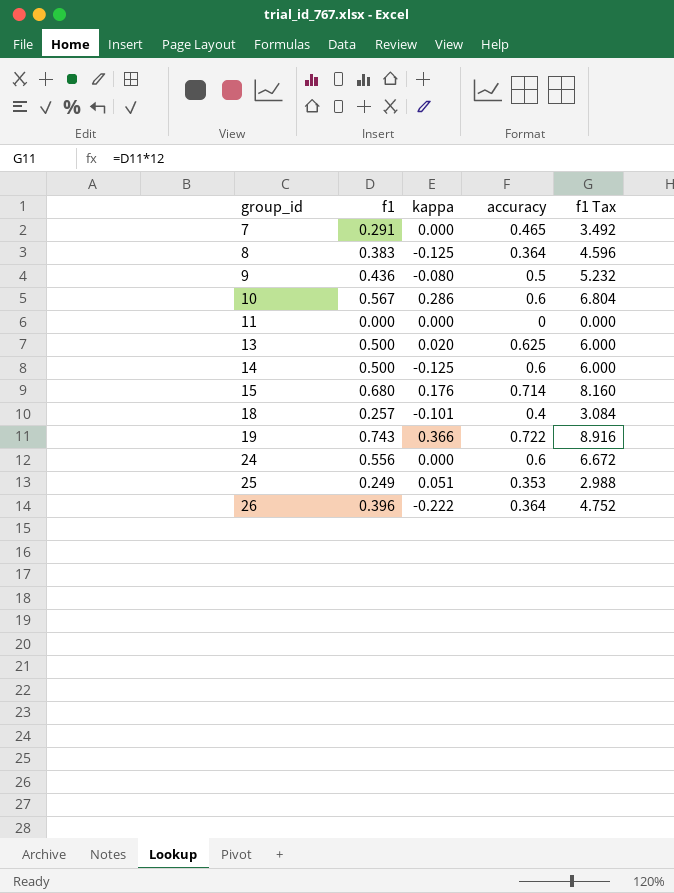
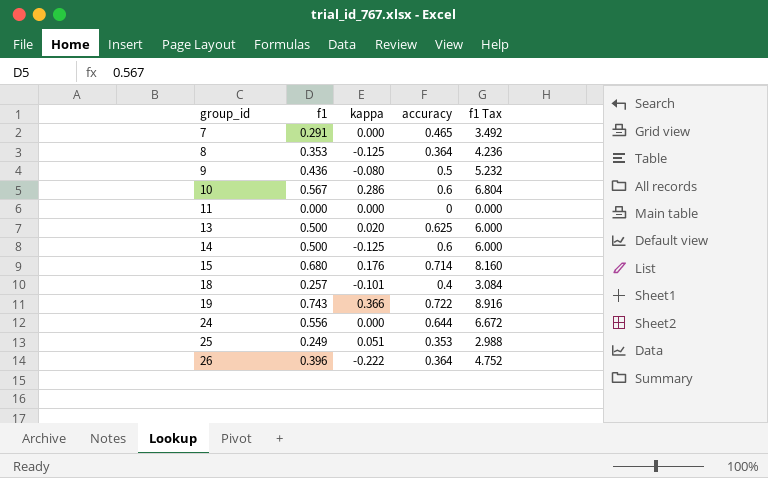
8 | f1: 0.383 -> 0.353
8 | f1 Tax: 4.596 -> 4.236
24 | accuracy: 0.6 -> 0.644

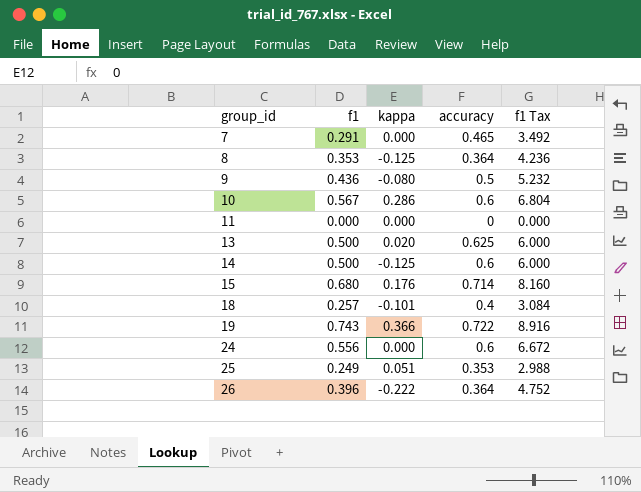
24 | accuracy: 0.644 -> 0.6

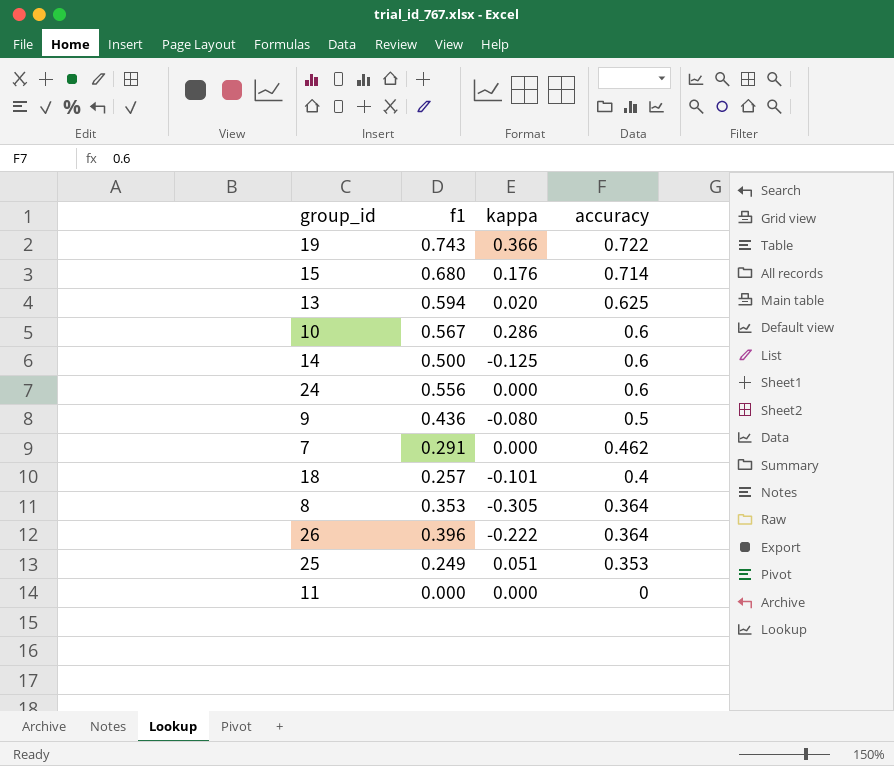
row order: group_id ascending -> accuracy descending
column f1 Tax | formula: [f1] * 12 -> none
13 | f1: 0.500 -> 0.594
7 | accuracy: 0.465 -> 0.462
8 | kappa: -0.125 -> -0.305

